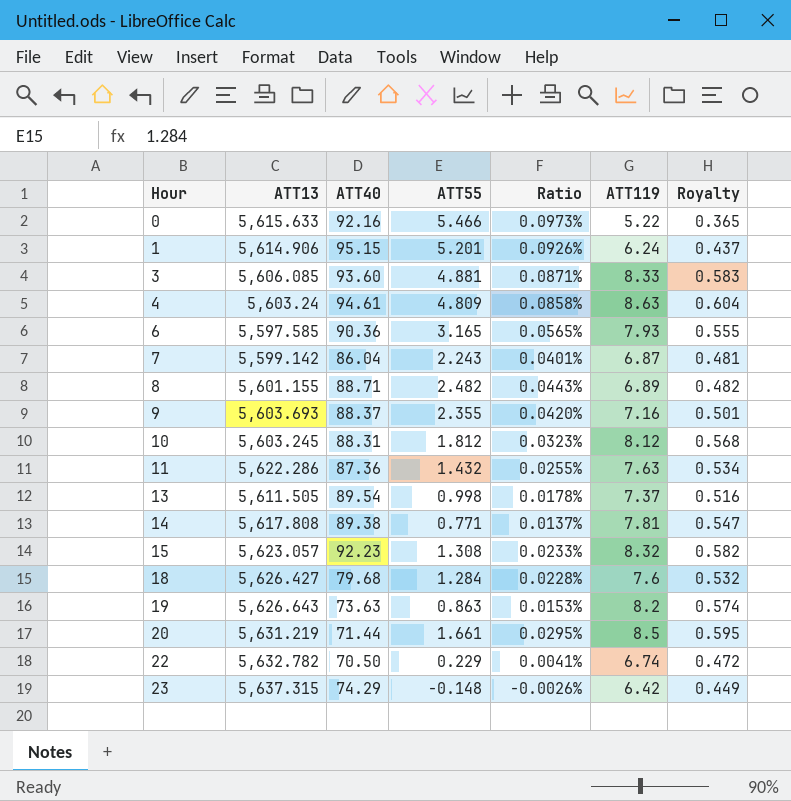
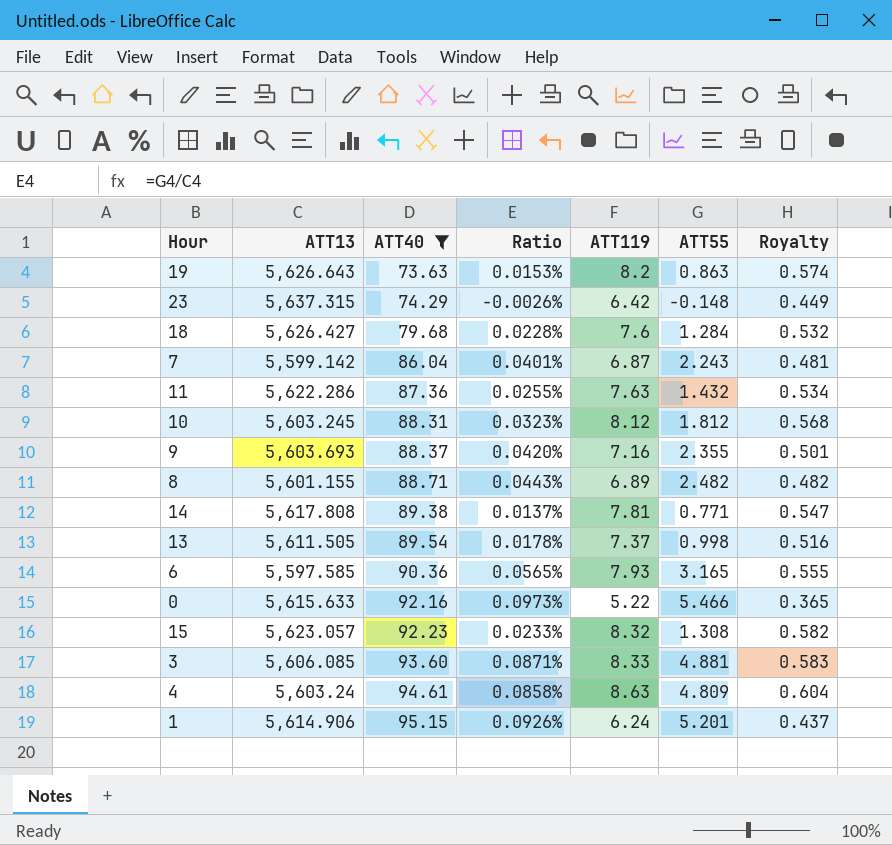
filter: none -> ATT40 >= 73.63
row order: Hour ascending -> ATT40 ascending
column ATT55 | position: 4 -> 6

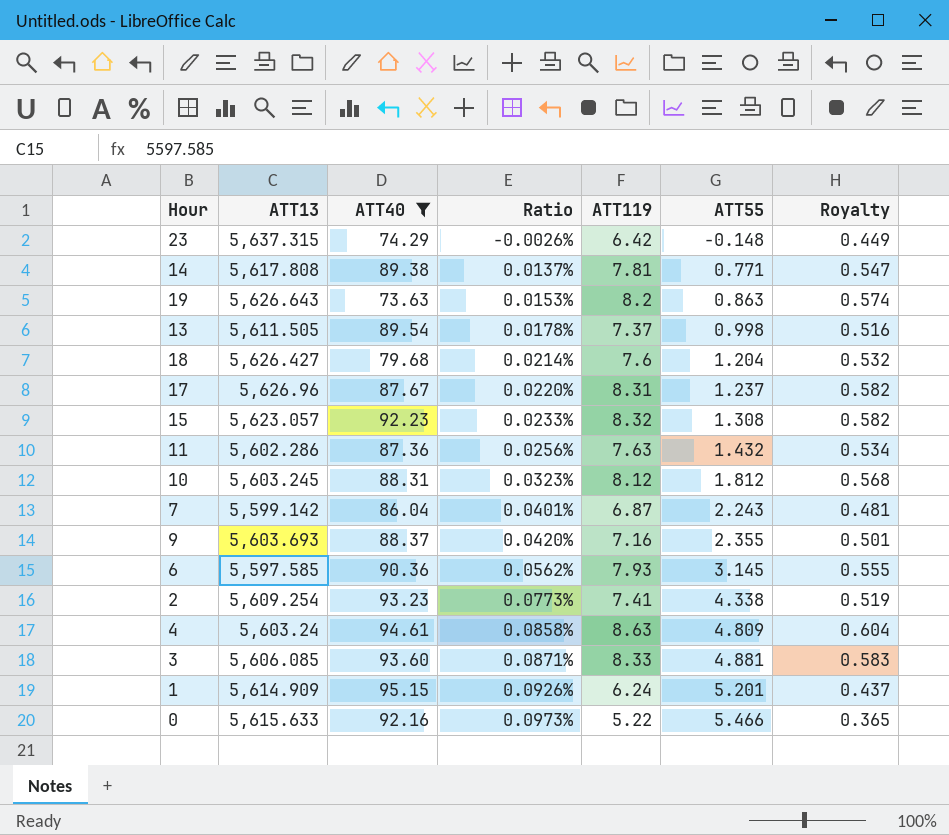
row order: ATT40 ascending -> Ratio ascending
row 8: 5,601.155 | 88.71 | 0.0443% | 6.89 | 2.482 | 0.482 -> none
18 | Ratio: 0.0228% -> 0.0214%
18 | ATT55: 1.284 -> 1.204
row 17: none -> 5,626.96 | 87.67 | 0.0220% | 8.31 | 1.237 | 0.582
11 | ATT13: 5,622.286 -> 5,602.286
11 | Ratio: 0.0255% -> 0.0256%
6 | Ratio: 0.0565% -> 0.0562%
6 | ATT55: 3.165 -> 3.145
row 2: none -> 5,609.254 | 93.23 | 0.0773% | 7.41 | 4.338 | 0.519
1 | ATT13: 5,614.906 -> 5,614.909

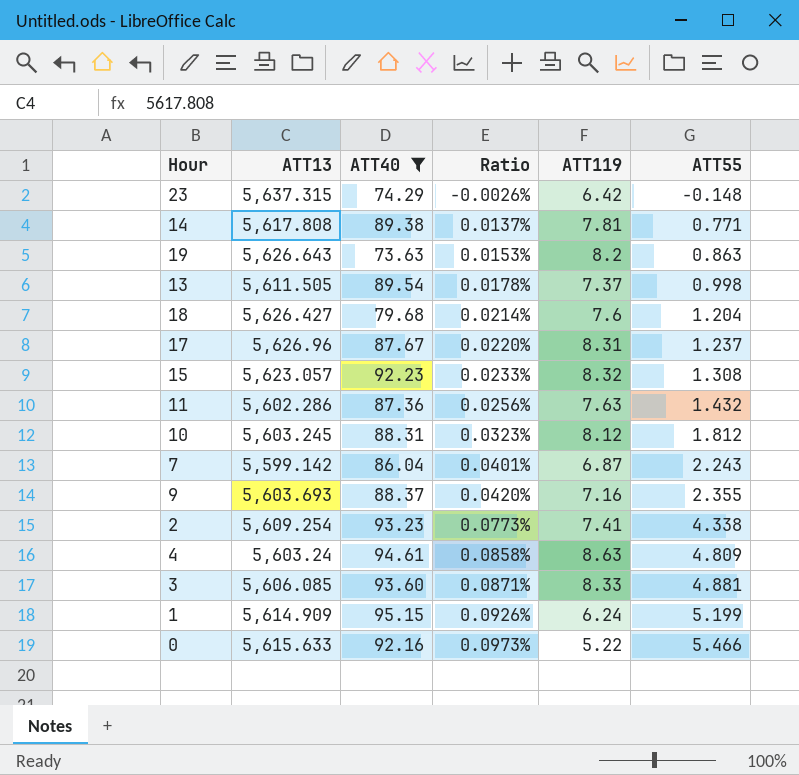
column Royalty | formula: [ATT119] * 0.07 -> none
row 6: 5,597.585 | 90.36 | 0.0562% | 7.93 | 3.145 | 0.555 -> none
1 | ATT55: 5.201 -> 5.199

